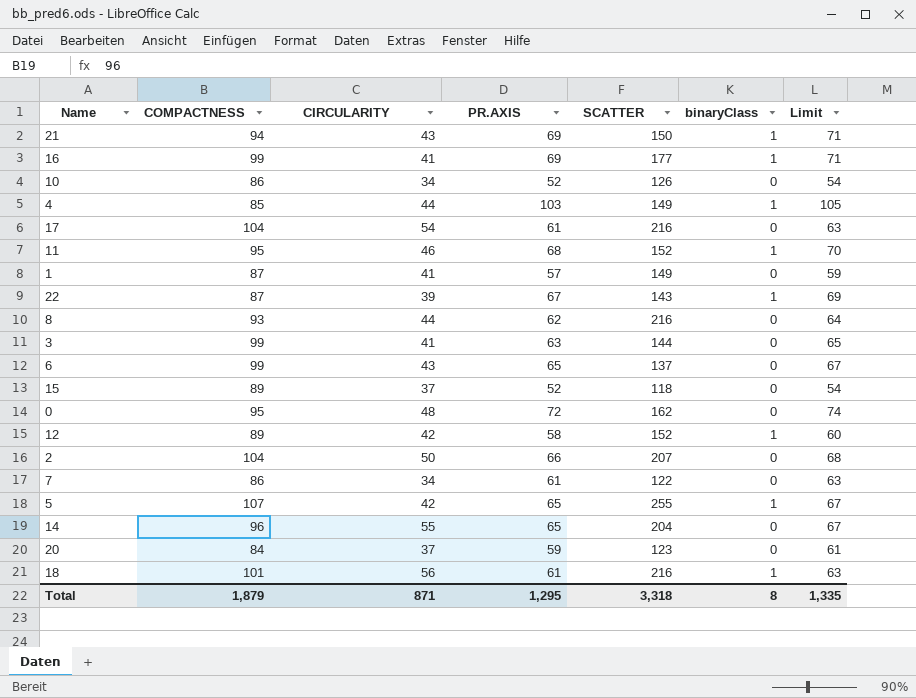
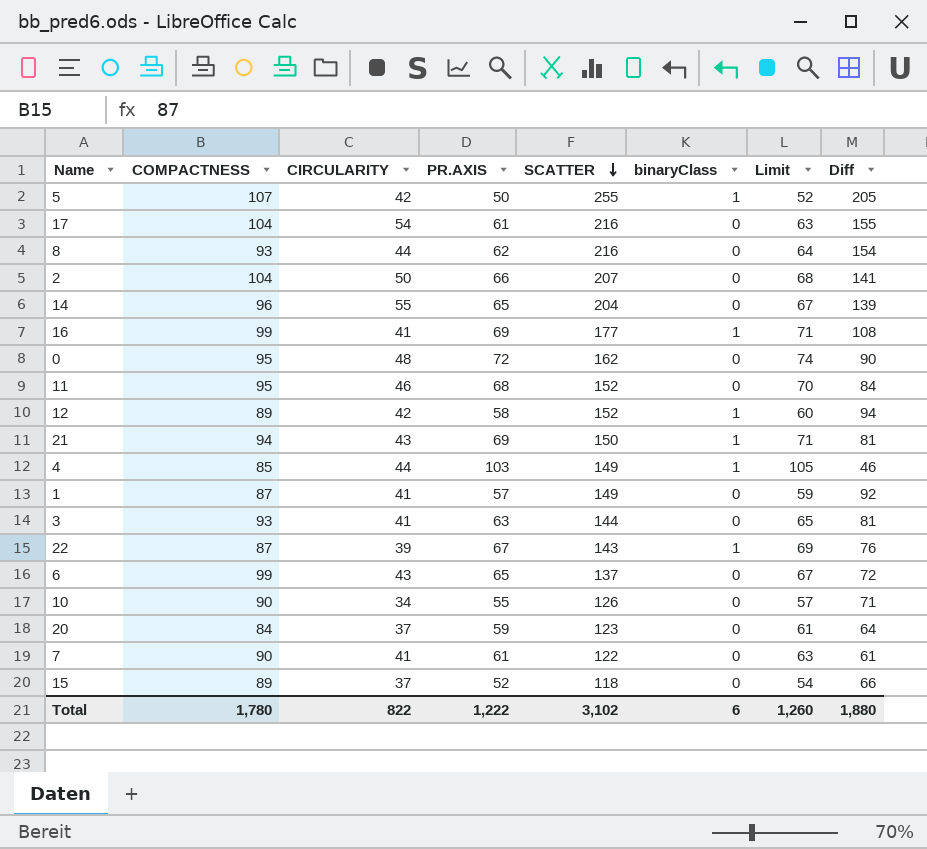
row order: none -> SCATTER descending
column Diff | formula: none -> [SCATTER] - [PR.AXIS]
row 18: 101 | 56 | 61 | 216 | 1 | 63 -> none
5 | PR.AXIS: 65 -> 50
5 | Limit: 67 -> 52
11 | binaryClass: 1 -> 0
3 | COMPACTNESS: 99 -> 93
10 | COMPACTNESS: 86 -> 90
10 | PR.AXIS: 52 -> 55
10 | Limit: 54 -> 57
7 | COMPACTNESS: 86 -> 90
7 | CIRCULARITY: 34 -> 41
Total | COMPACTNESS: 1,879 -> 1,780
Total | CIRCULARITY: 871 -> 822
Total | PR.AXIS: 1,295 -> 1,222
Total | SCATTER: 3,318 -> 3,102
Total | binaryClass: 8 -> 6
Total | Limit: 1,335 -> 1,260

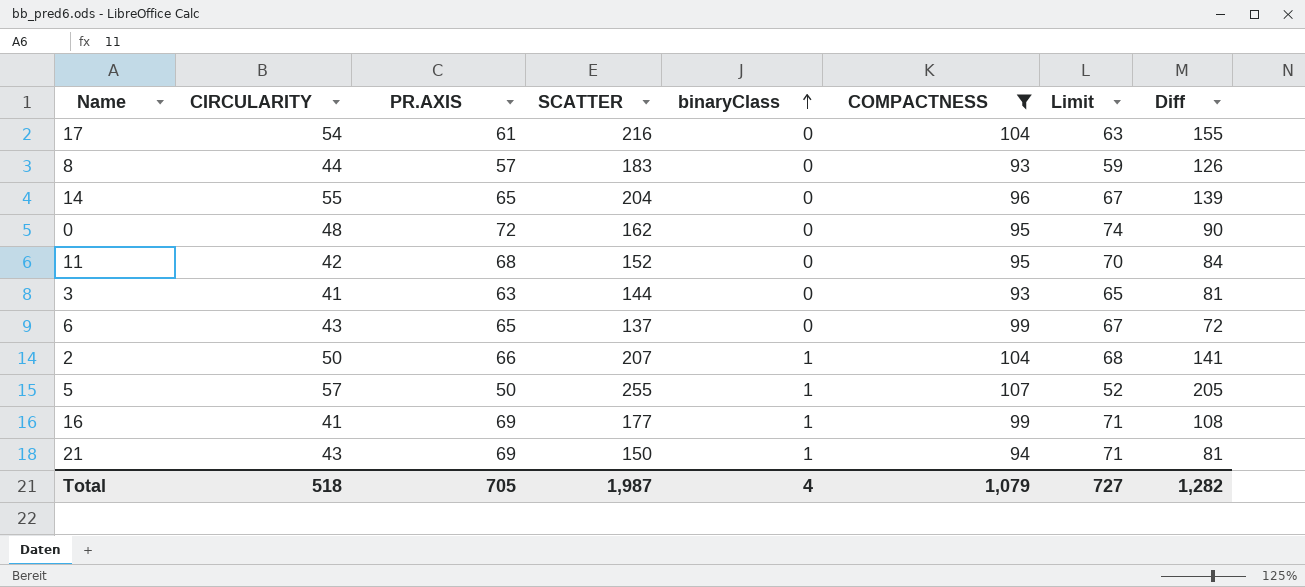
filter: none -> COMPACTNESS >= 93
row order: SCATTER descending -> binaryClass ascending
column COMPACTNESS | position: 2 -> 6
8 | PR.AXIS: 62 -> 57
8 | SCATTER: 216 -> 183
8 | Limit: 64 -> 59
8 | Diff: 154 -> 126
11 | CIRCULARITY: 46 -> 42
2 | binaryClass: 0 -> 1
5 | CIRCULARITY: 42 -> 57
Total | CIRCULARITY: 822 -> 518
Total | PR.AXIS: 1,222 -> 705
Total | SCATTER: 3,102 -> 1,987
Total | binaryClass: 6 -> 4
Total | COMPACTNESS: 1,780 -> 1,079
Total | Limit: 1,260 -> 727
Total | Diff: 1,880 -> 1,282

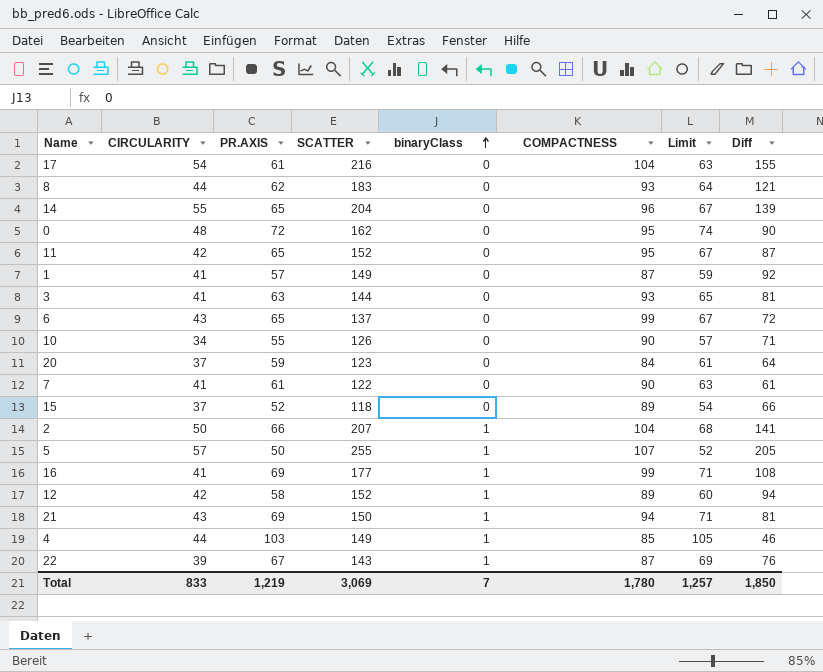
filter: COMPACTNESS >= 93 -> none
8 | PR.AXIS: 57 -> 62
8 | Limit: 59 -> 64
8 | Diff: 126 -> 121
11 | PR.AXIS: 68 -> 65
11 | Limit: 70 -> 67
11 | Diff: 84 -> 87
Total | CIRCULARITY: 518 -> 833
Total | PR.AXIS: 705 -> 1,219
Total | SCATTER: 1,987 -> 3,069
Total | binaryClass: 4 -> 7
Total | COMPACTNESS: 1,079 -> 1,780
Total | Limit: 727 -> 1,257
Total | Diff: 1,282 -> 1,850

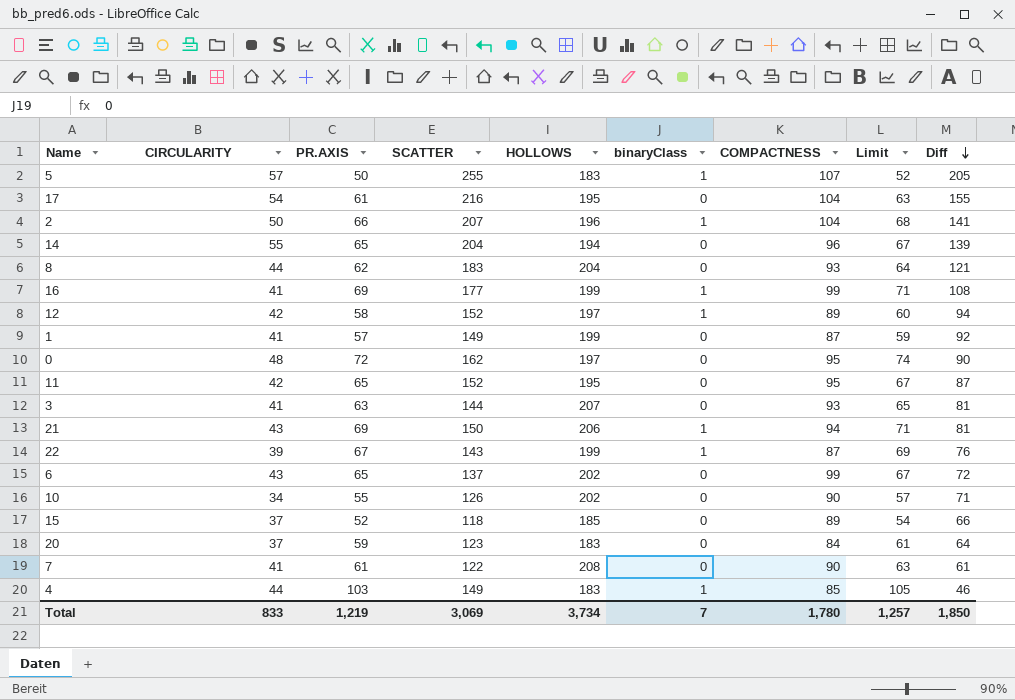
row order: binaryClass ascending -> Diff descending
column HOLLOWS | position: none -> 5

